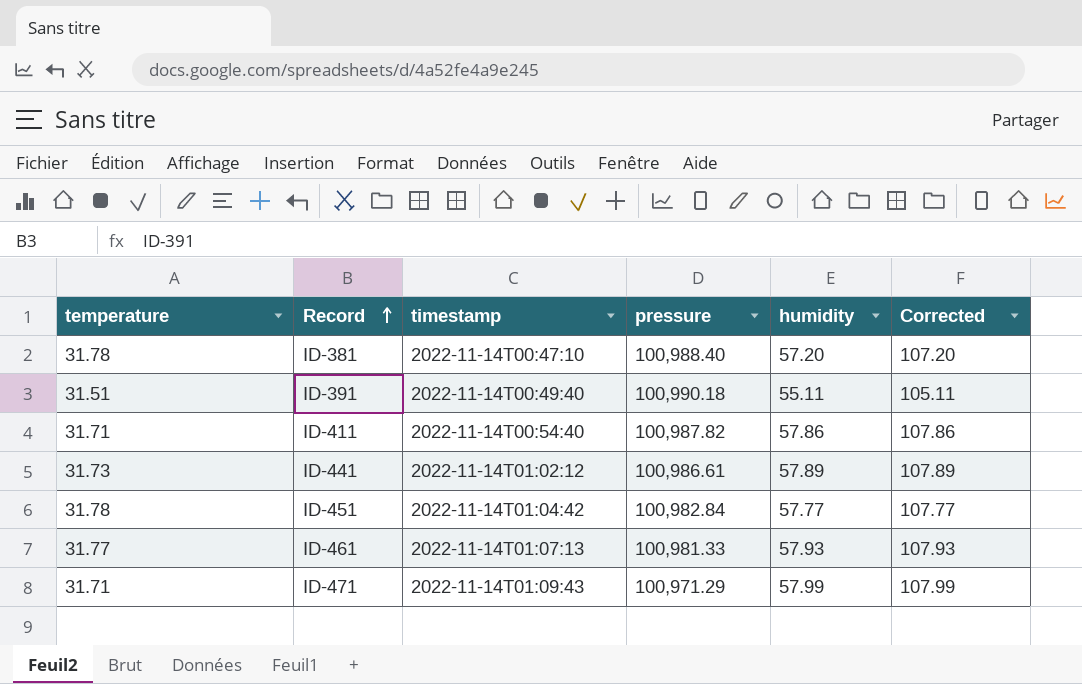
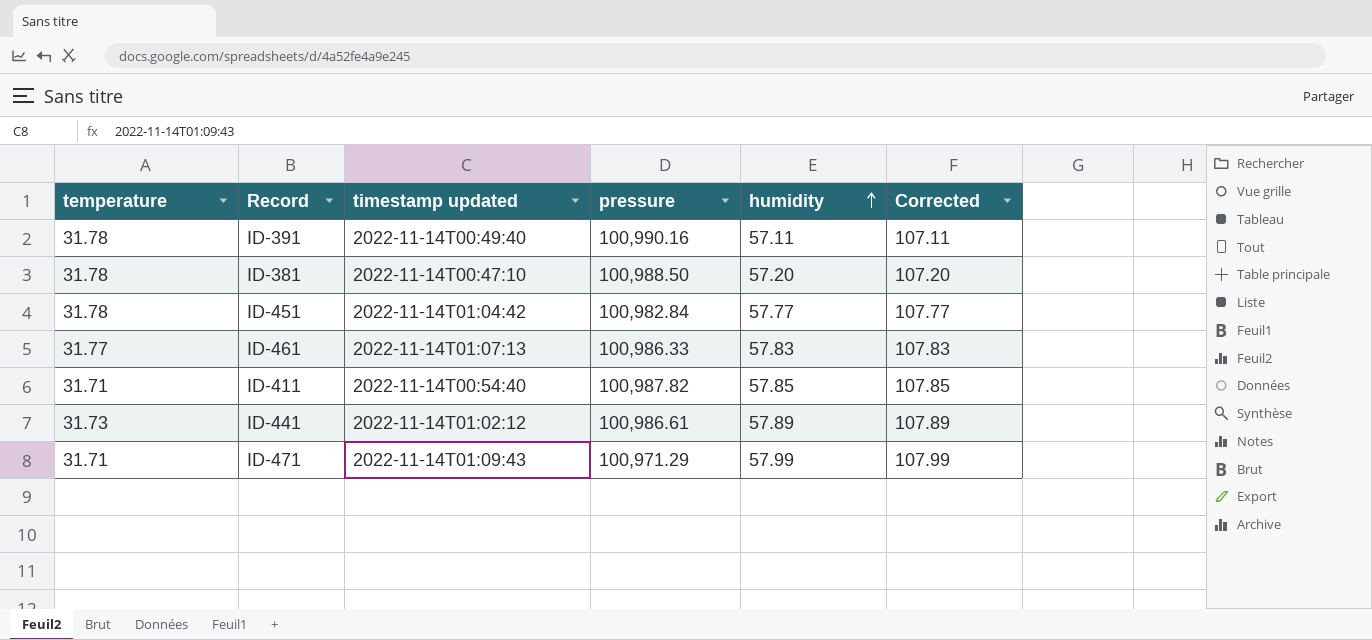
row order: Record ascending -> humidity ascending
column name: timestamp -> timestamp updated
ID-391 | temperature: 31.51 -> 31.78
ID-391 | pressure: 100,990.18 -> 100,990.16
ID-391 | humidity: 55.11 -> 57.11
ID-391 | Corrected: 105.11 -> 107.11
ID-381 | pressure: 100,988.40 -> 100,988.50
ID-461 | pressure: 100,981.33 -> 100,986.33
ID-461 | humidity: 57.93 -> 57.83
ID-461 | Corrected: 107.93 -> 107.83
ID-411 | humidity: 57.86 -> 57.85
ID-411 | Corrected: 107.86 -> 107.85

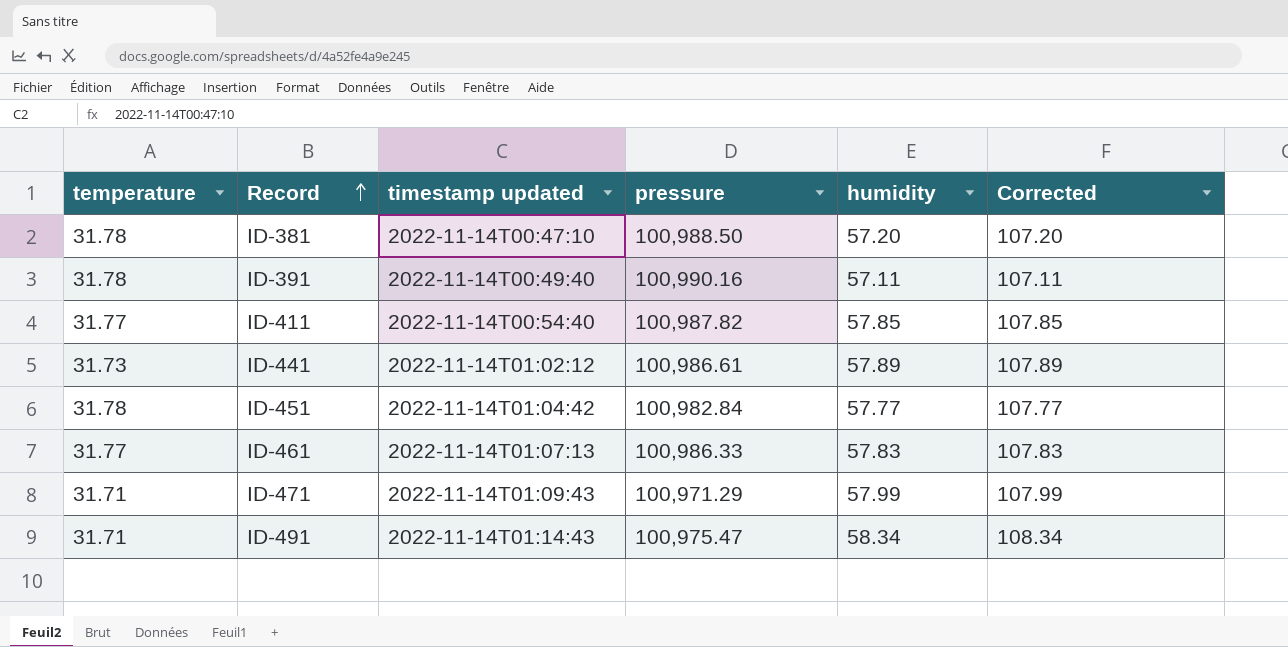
row order: humidity ascending -> Record ascending
ID-411 | temperature: 31.71 -> 31.77
row ID-491: none -> 31.71 | 2022-11-14T01:14:43 | 100,975.47 | 58.34 | 108.34

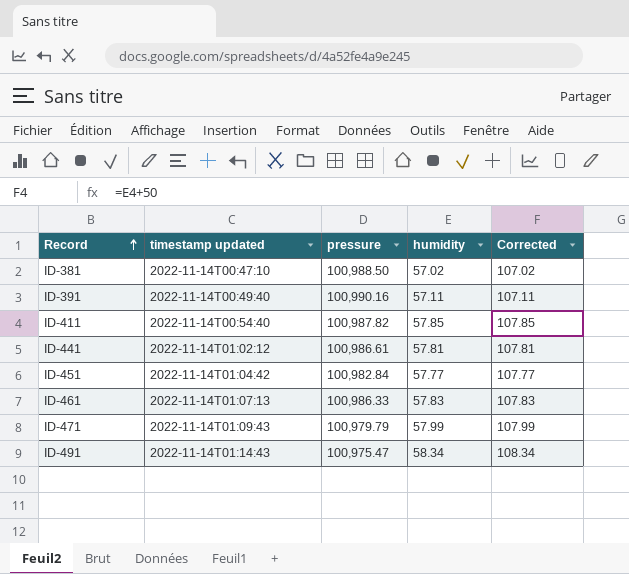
column temperature | position: 1 -> none
ID-381 | humidity: 57.20 -> 57.02
ID-381 | Corrected: 107.20 -> 107.02
ID-441 | humidity: 57.89 -> 57.81
ID-441 | Corrected: 107.89 -> 107.81
ID-471 | pressure: 100,971.29 -> 100,979.79

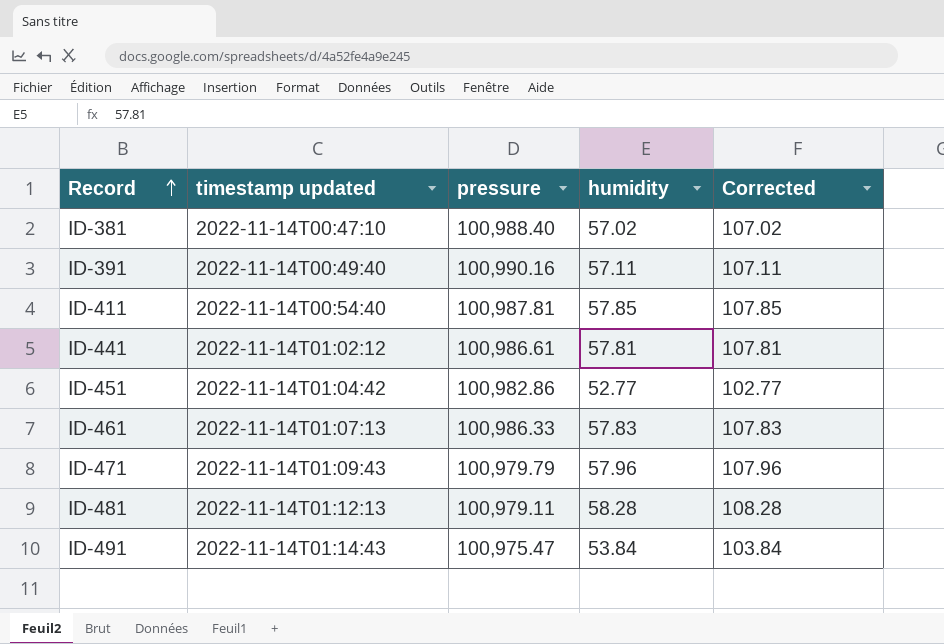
ID-381 | pressure: 100,988.50 -> 100,988.40
ID-411 | pressure: 100,987.82 -> 100,987.81
ID-451 | pressure: 100,982.84 -> 100,982.86
ID-451 | humidity: 57.77 -> 52.77
ID-451 | Corrected: 107.77 -> 102.77
ID-471 | humidity: 57.99 -> 57.96
ID-471 | Corrected: 107.99 -> 107.96
row ID-481: none -> 2022-11-14T01:12:13 | 100,979.11 | 58.28 | 108.28
ID-491 | humidity: 58.34 -> 53.84
ID-491 | Corrected: 108.34 -> 103.84

